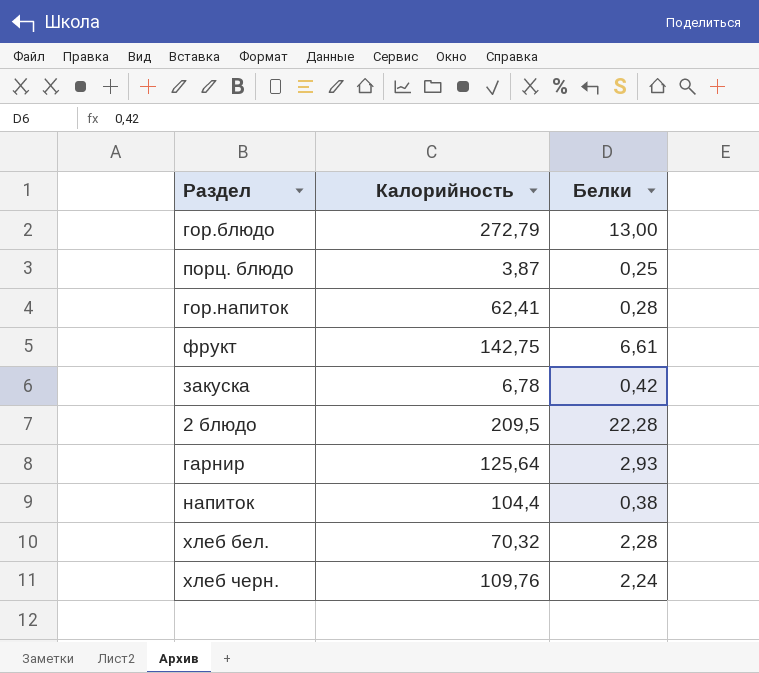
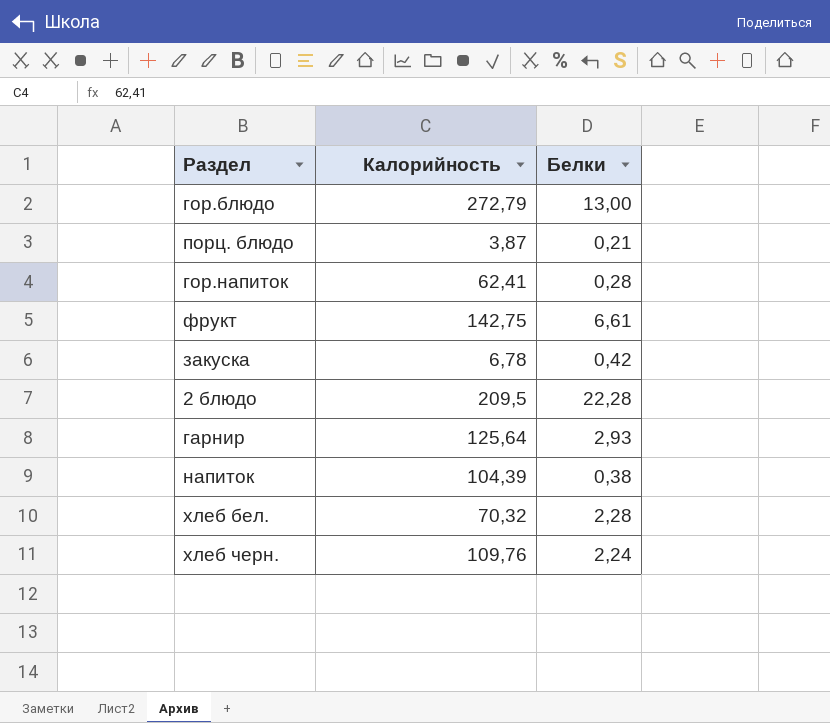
порц. блюдо | Белки: 0,25 -> 0,21
напиток | Калорийность: 104,4 -> 104,39

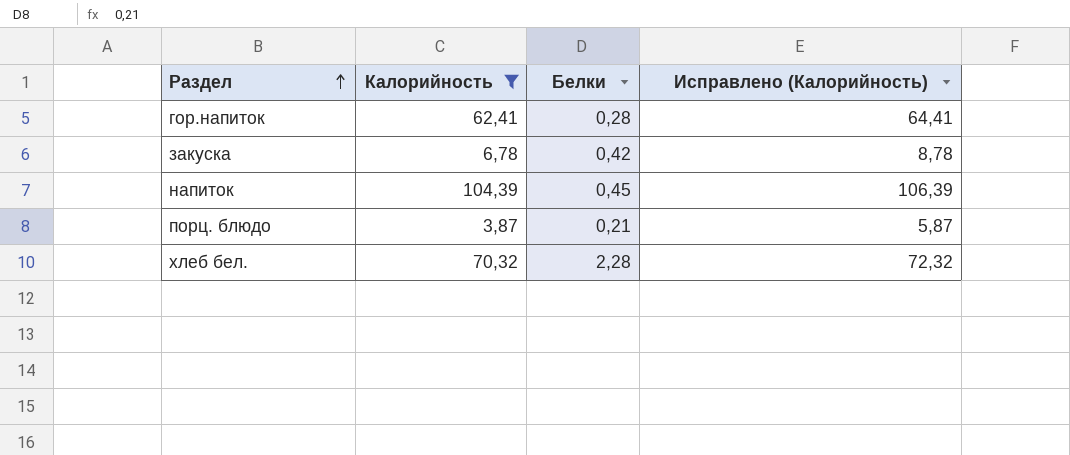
filter: none -> Калорийность <= 104,39
row order: none -> Раздел ascending
column Исправлено (Калорийность) | formula: none -> [Калорийность] + 2
напиток | Белки: 0,38 -> 0,45

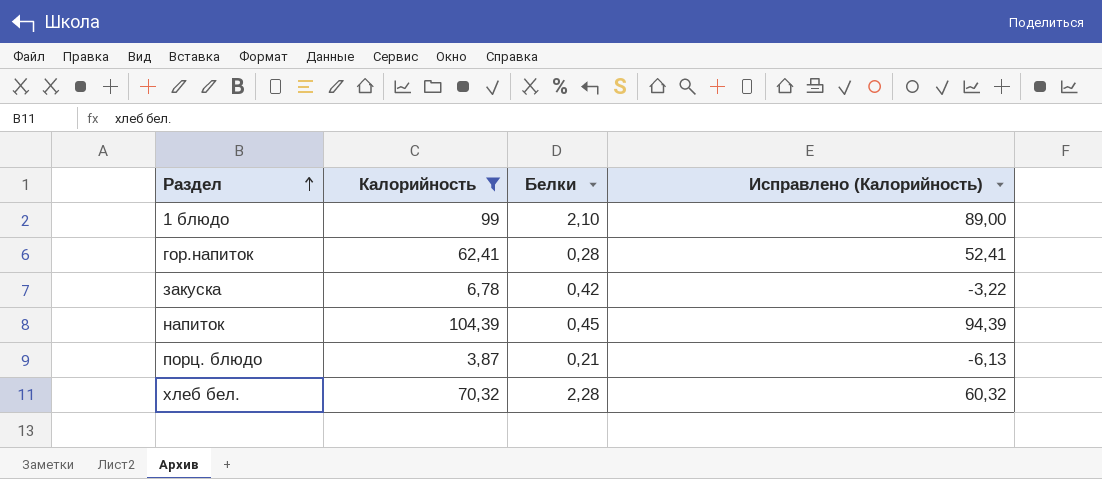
column Исправлено (Калорийность) | formula: [Калорийность] + 2 -> [Калорийность] - 10
row 1 блюдо: none -> 99 | 2,10 | 89,00

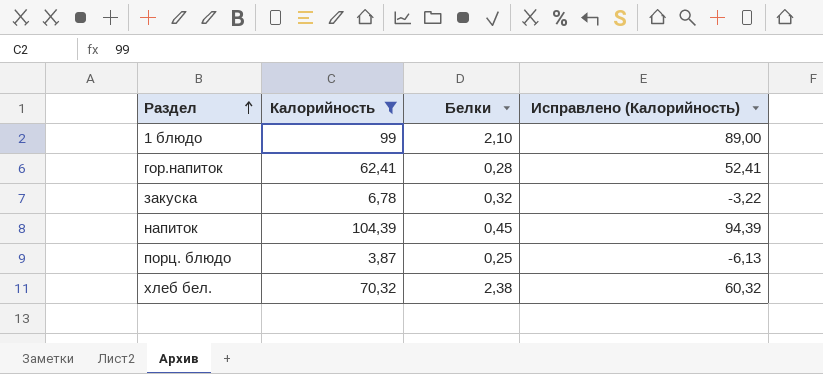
закуска | Белки: 0,42 -> 0,32
порц. блюдо | Белки: 0,21 -> 0,25
хлеб бел. | Белки: 2,28 -> 2,38

